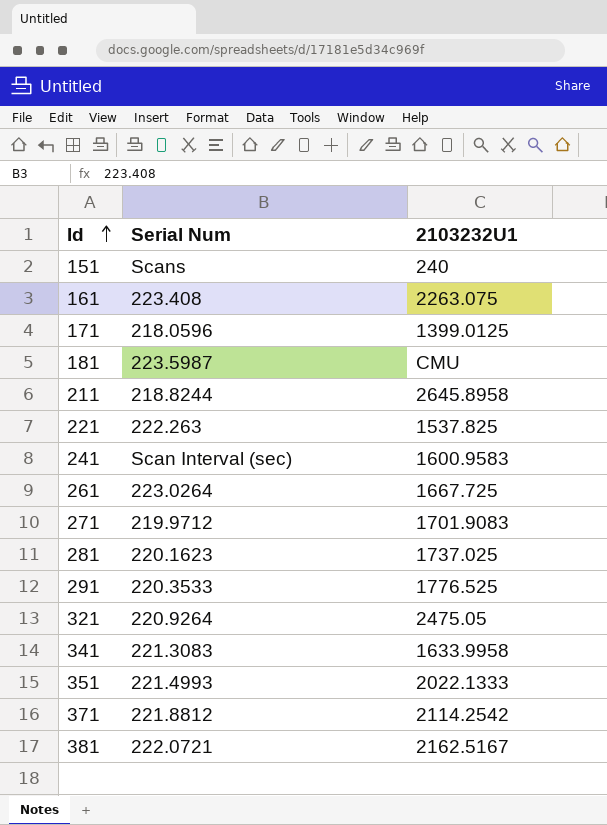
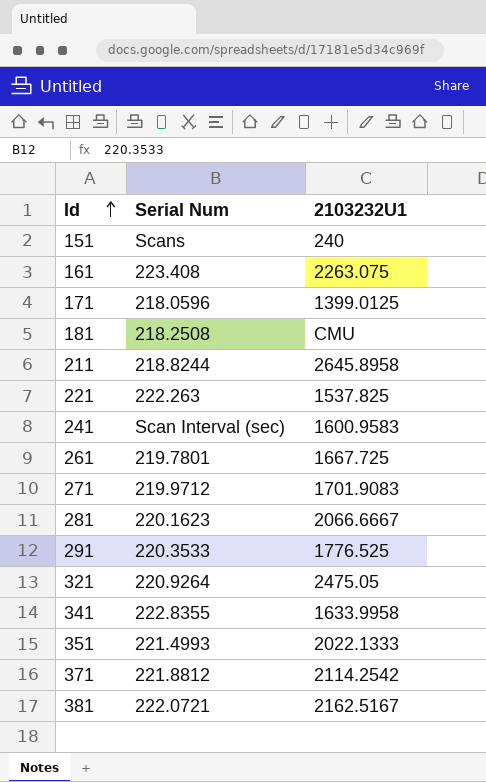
181 | Serial Num: 223.5987 -> 218.2508
261 | Serial Num: 223.0264 -> 219.7801
281 | 2103232U1: 1737.025 -> 2066.6667
341 | Serial Num: 221.3083 -> 222.8355

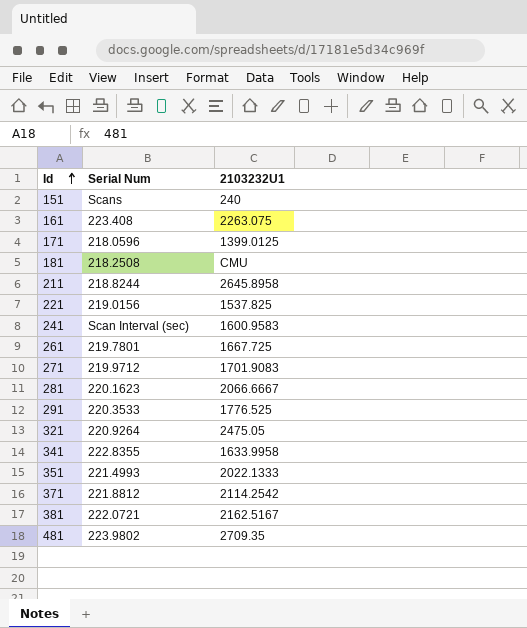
221 | Serial Num: 222.263 -> 219.0156
row 481: none -> 223.9802 | 2709.35

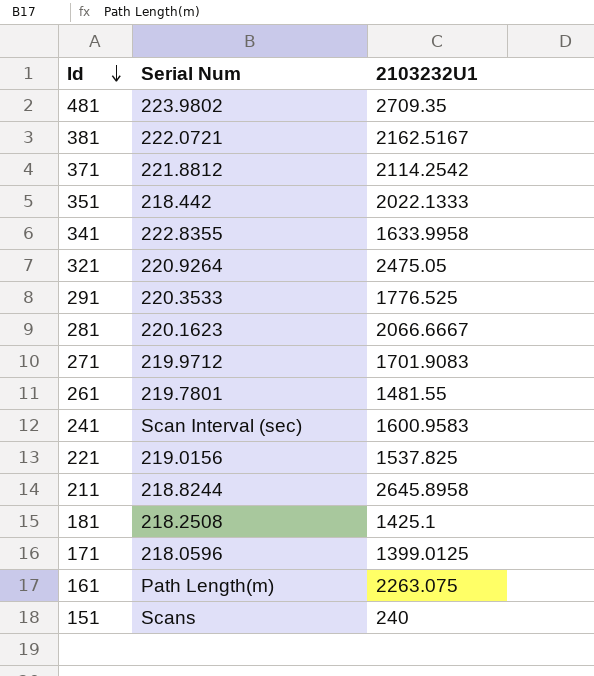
row order: Id ascending -> Id descending
351 | Serial Num: 221.4993 -> 218.442
261 | 2103232U1: 1667.725 -> 1481.55
181 | 2103232U1: CMU -> 1425.1
161 | Serial Num: 223.408 -> Path Length(m)

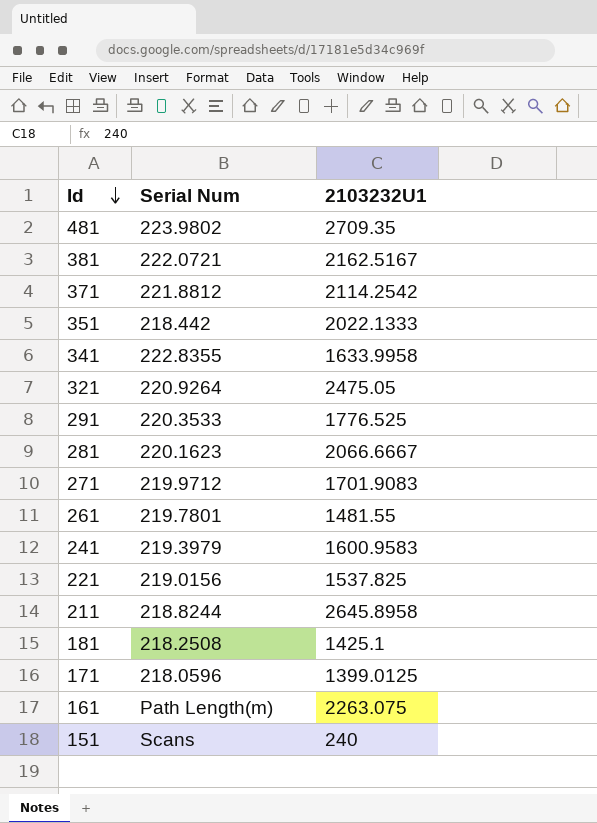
241 | Serial Num: Scan Interval (sec) -> 219.3979

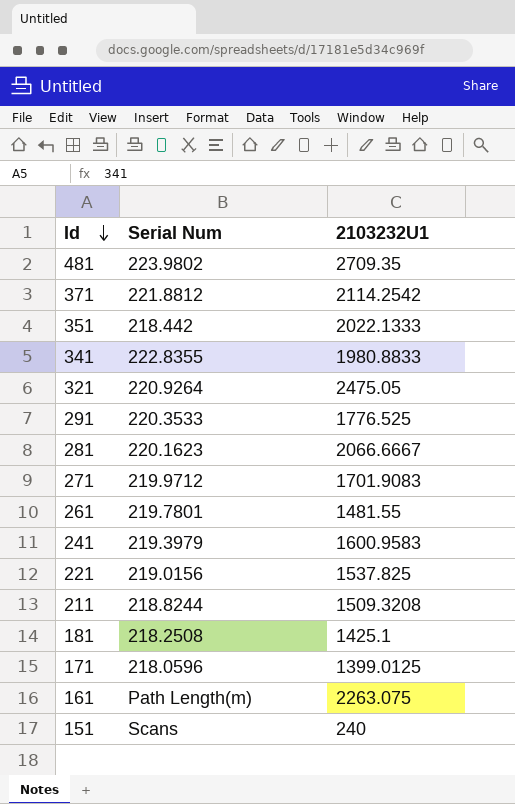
row 381: 222.0721 | 2162.5167 -> none
341 | 2103232U1: 1633.9958 -> 1980.8833
211 | 2103232U1: 2645.8958 -> 1509.3208

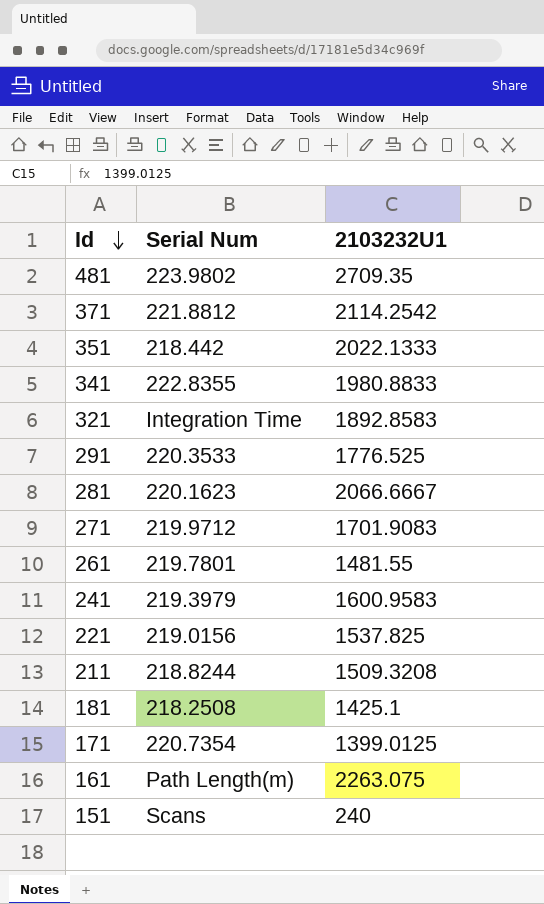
321 | Serial Num: 220.9264 -> Integration Time
321 | 2103232U1: 2475.05 -> 1892.8583
171 | Serial Num: 218.0596 -> 220.7354

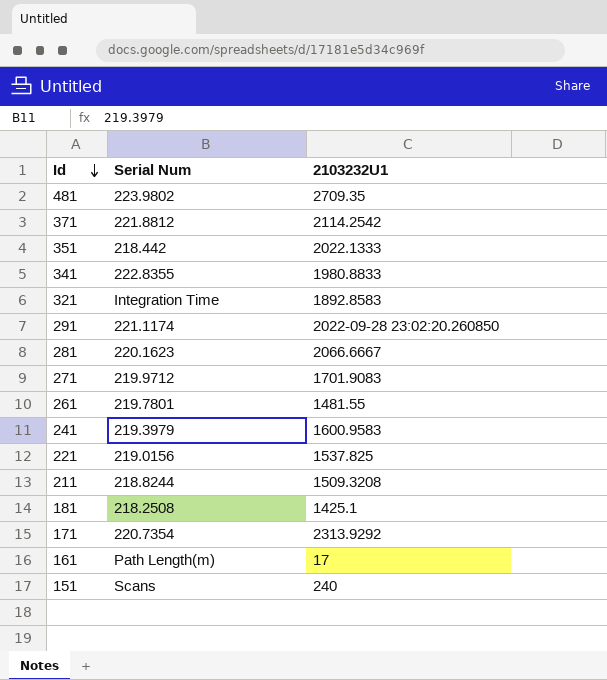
291 | Serial Num: 220.3533 -> 221.1174
291 | 2103232U1: 1776.525 -> 2022-09-28 23:02:20.260850
171 | 2103232U1: 1399.0125 -> 2313.9292
161 | 2103232U1: 2263.075 -> 17

